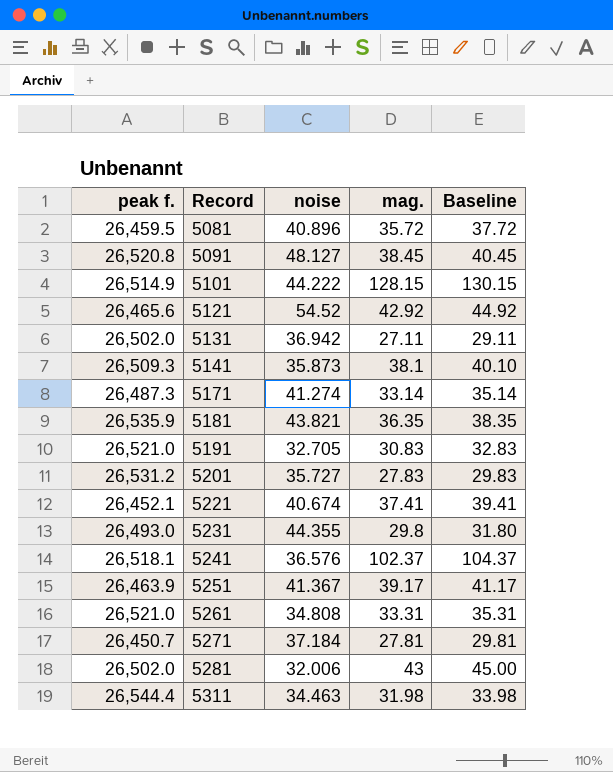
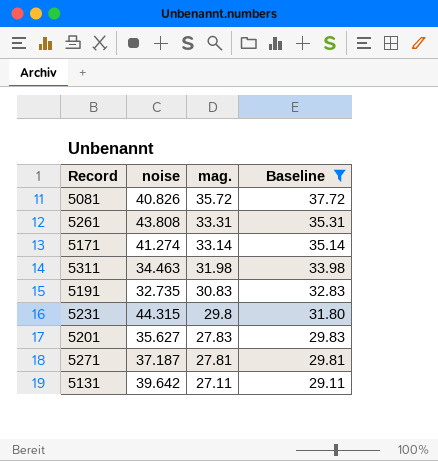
filter: none -> Baseline <= 37.72
row order: Record ascending -> mag. descending
column peak f. | position: 1 -> none
5081 | noise: 40.896 -> 40.826
5261 | noise: 34.808 -> 43.808
5191 | noise: 32.705 -> 32.735
5231 | noise: 44.355 -> 44.315
5201 | noise: 35.727 -> 35.627
5271 | noise: 37.184 -> 37.187
5131 | noise: 36.942 -> 39.642

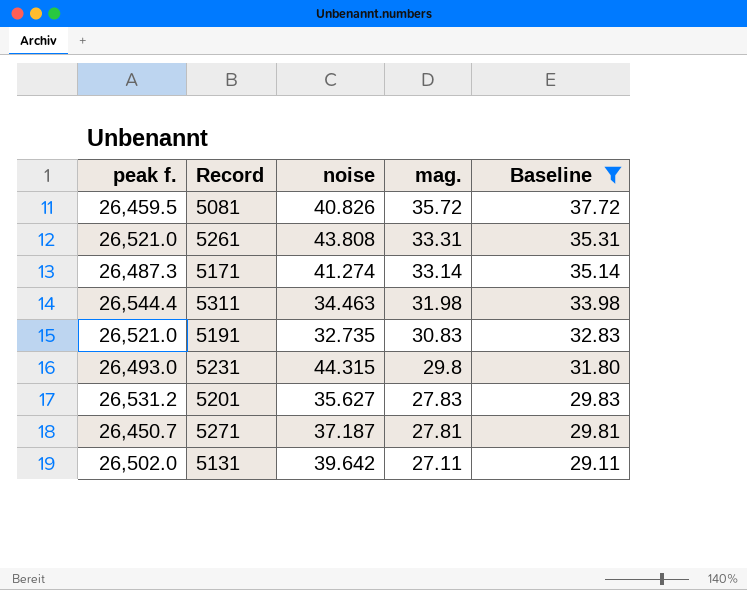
column peak f. | position: none -> 1

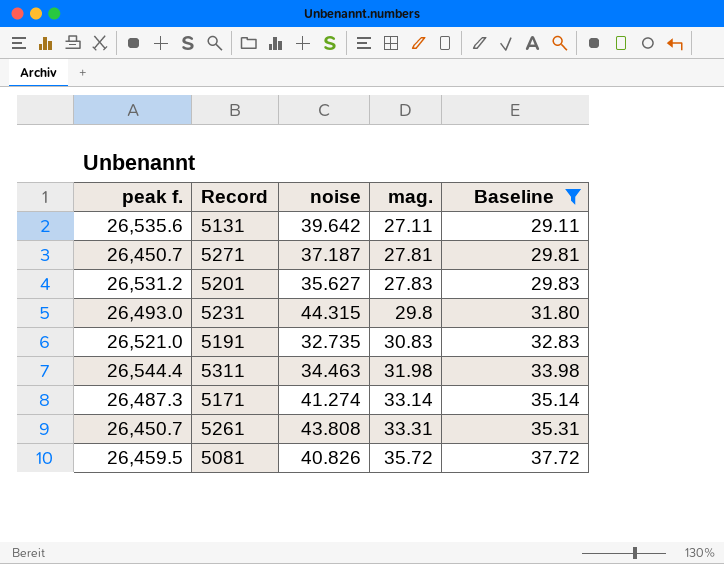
row order: mag. descending -> mag. ascending
5131 | peak f.: 26,502.0 -> 26,535.6
5261 | peak f.: 26,521.0 -> 26,450.7

